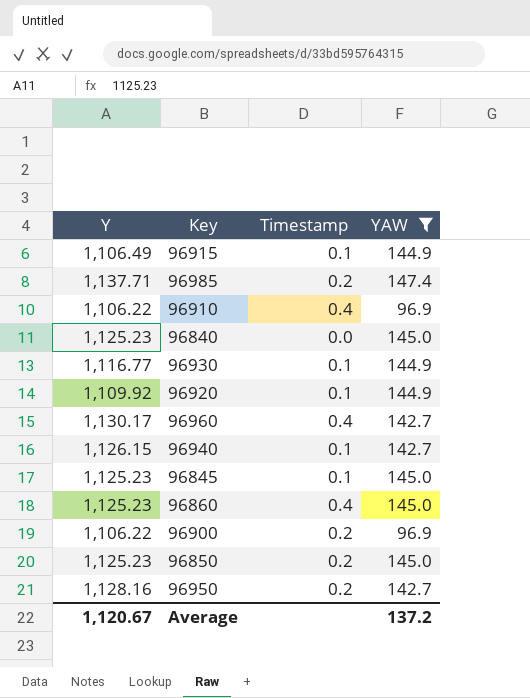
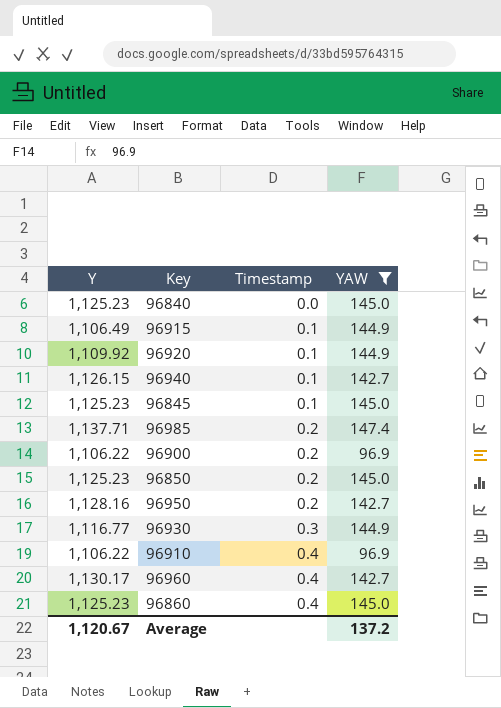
row order: none -> Timestamp ascending
96930 | Timestamp: 0.1 -> 0.3

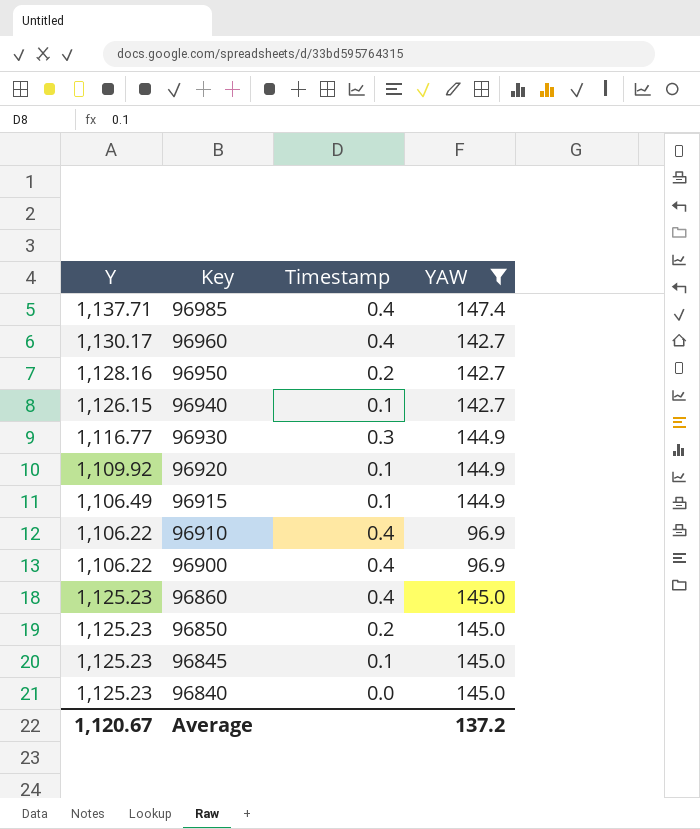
row order: Timestamp ascending -> Key descending
96985 | Timestamp: 0.2 -> 0.4
96900 | Timestamp: 0.2 -> 0.4

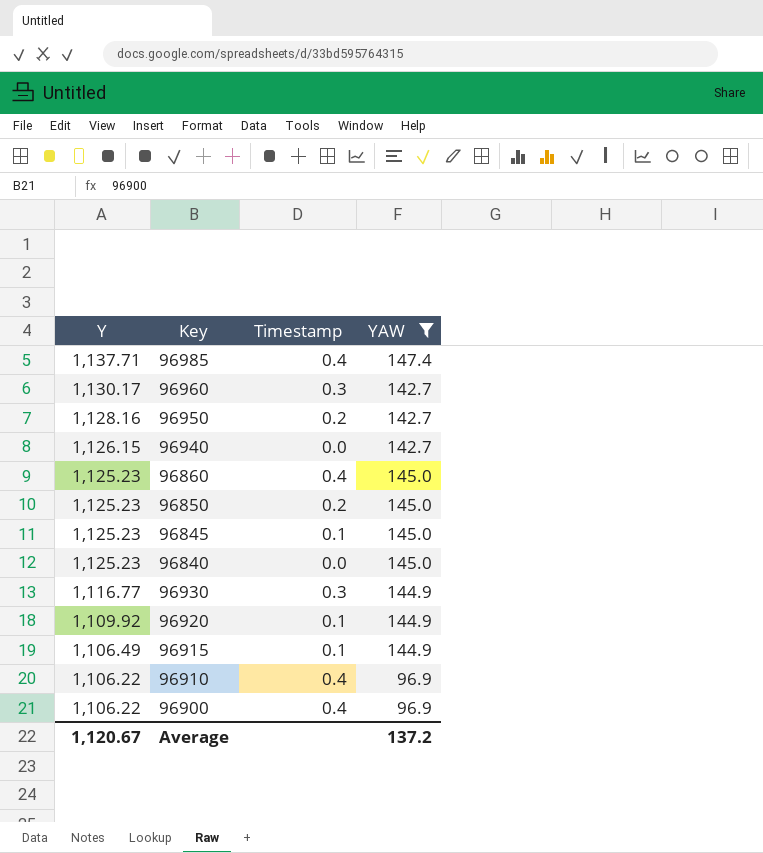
row order: Key descending -> Y descending
96960 | Timestamp: 0.4 -> 0.3
96940 | Timestamp: 0.1 -> 0.0

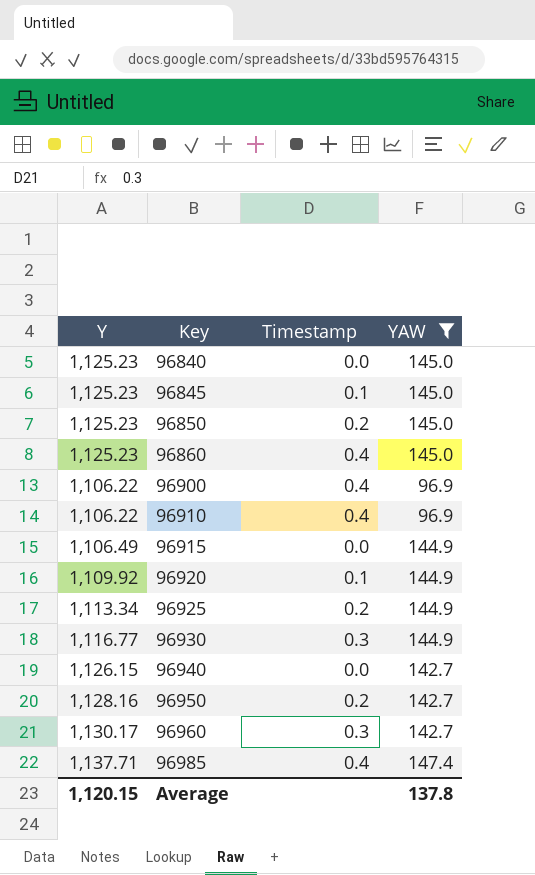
row order: Y descending -> Key ascending
96915 | Timestamp: 0.1 -> 0.0
row 96925: none -> 1,113.34 | 0.2 | 144.9
Average | Y: 1,120.67 -> 1,120.15
Average | YAW: 137.2 -> 137.8

